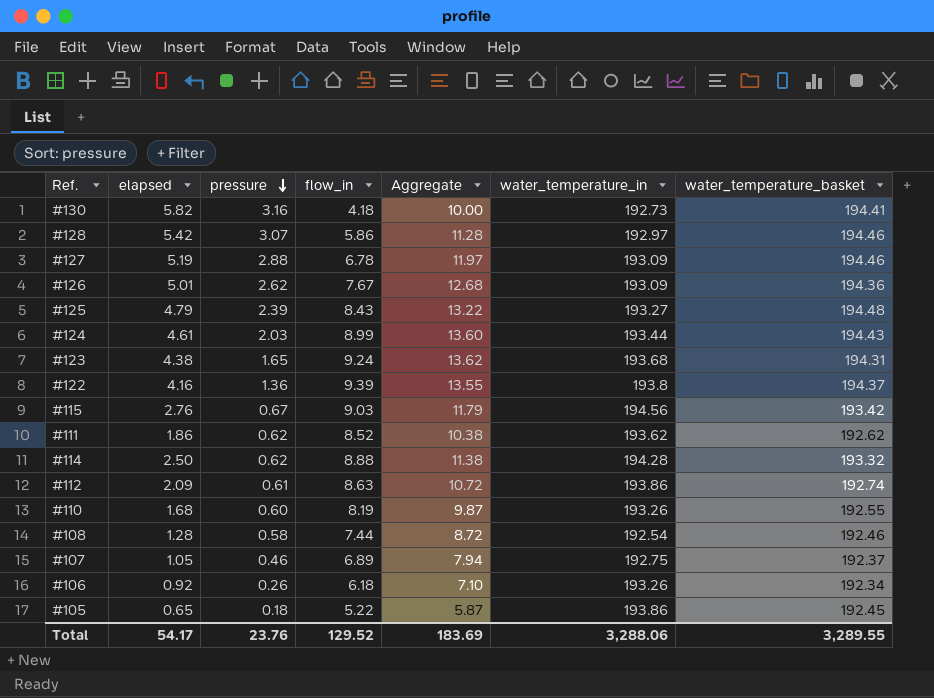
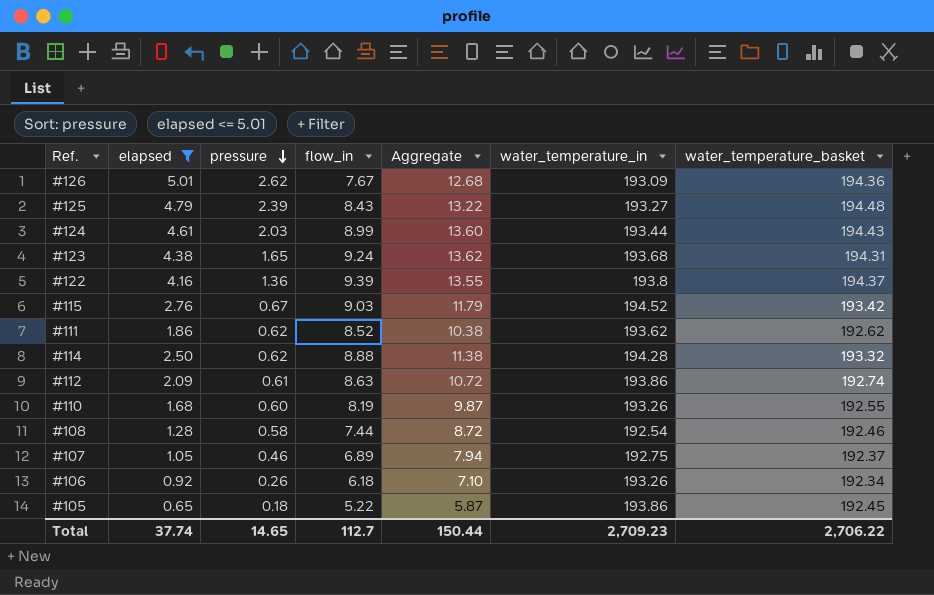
filter: none -> elapsed <= 5.01
#115 | water_temperature_in: 194.56 -> 194.52
Total | elapsed: 54.17 -> 37.74
Total | pressure: 23.76 -> 14.65
Total | flow_in: 129.52 -> 112.7
Total | Aggregate: 183.69 -> 150.44
Total | water_temperature_in: 3,288.06 -> 2,709.23
Total | water_temperature_basket: 3,289.55 -> 2,706.22

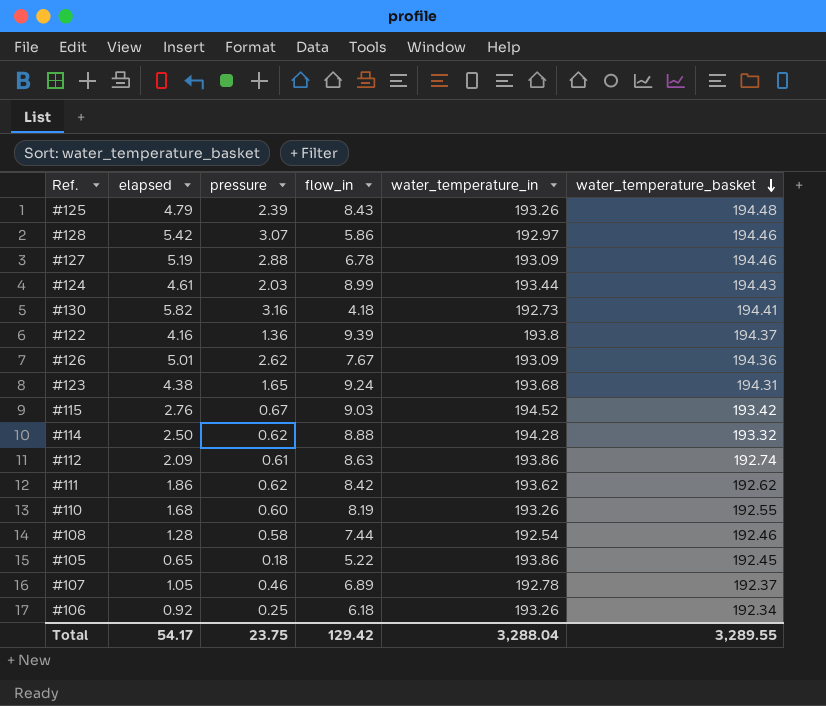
filter: elapsed <= 5.01 -> none
row order: pressure descending -> water_temperature_basket descending
column Aggregate | formula: [elapsed] + [flow_in] -> none
#125 | water_temperature_in: 193.27 -> 193.26
#111 | flow_in: 8.52 -> 8.42
#107 | water_temperature_in: 192.75 -> 192.78
#106 | pressure: 0.26 -> 0.25
Total | elapsed: 37.74 -> 54.17
Total | pressure: 14.65 -> 23.75
Total | flow_in: 112.7 -> 129.42
Total | water_temperature_in: 2,709.23 -> 3,288.04
Total | water_temperature_basket: 2,706.22 -> 3,289.55

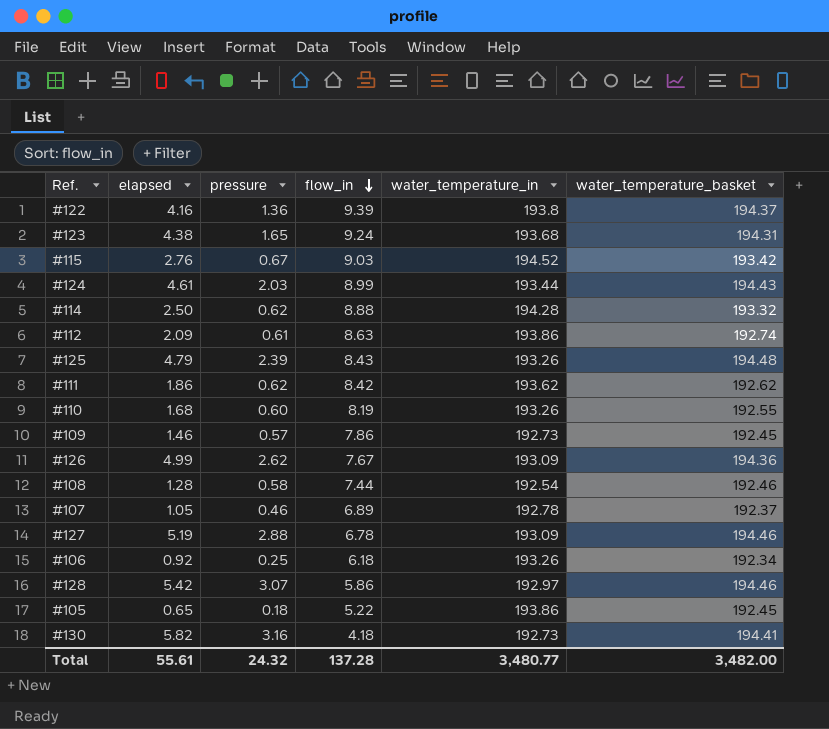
row order: water_temperature_basket descending -> flow_in descending
row #109: none -> 1.46 | 0.57 | 7.86 | 192.73 | 192.45
#126 | elapsed: 5.01 -> 4.99
Total | elapsed: 54.17 -> 55.61
Total | pressure: 23.75 -> 24.32
Total | flow_in: 129.42 -> 137.28
Total | water_temperature_in: 3,288.04 -> 3,480.77
Total | water_temperature_basket: 3,289.55 -> 3,482.00

